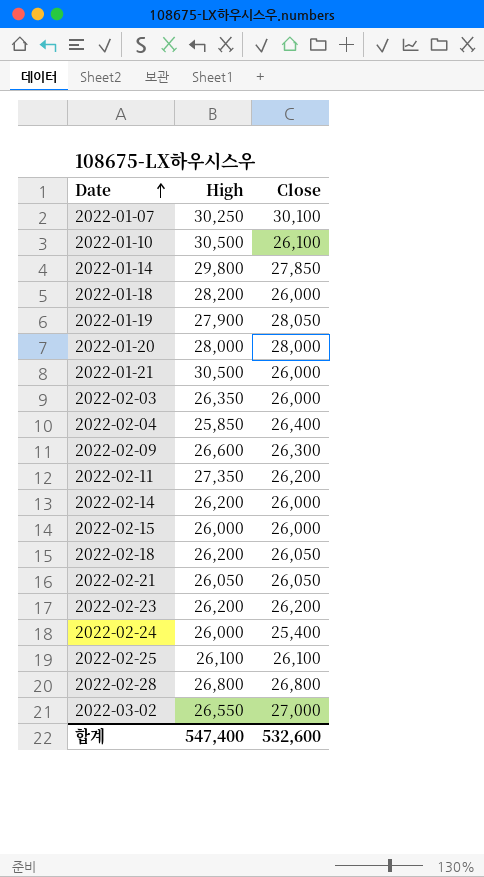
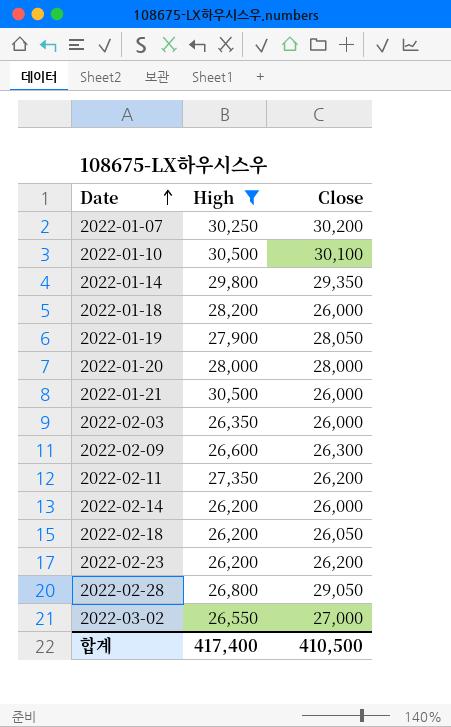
filter: none -> High >= 26,200
2022-01-07 | Close: 30,100 -> 30,200
2022-01-10 | Close: 26,100 -> 30,100
2022-01-14 | Close: 27,850 -> 29,350
2022-02-28 | Close: 26,800 -> 29,050
합계 | High: 547,400 -> 417,400
합계 | Close: 532,600 -> 410,500

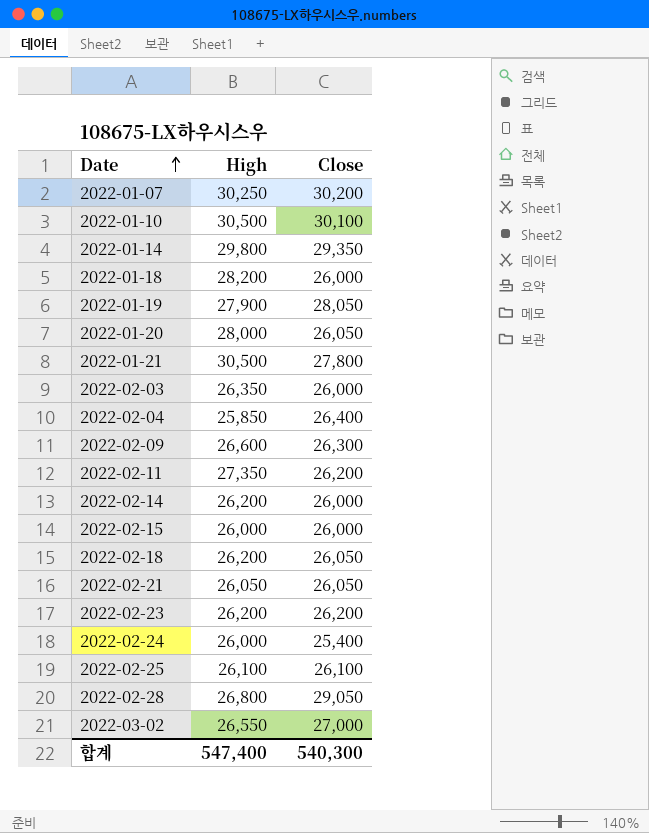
filter: High >= 26,200 -> none
2022-01-20 | Close: 28,000 -> 26,050
2022-01-21 | Close: 26,000 -> 27,800
합계 | High: 417,400 -> 547,400
합계 | Close: 410,500 -> 540,300

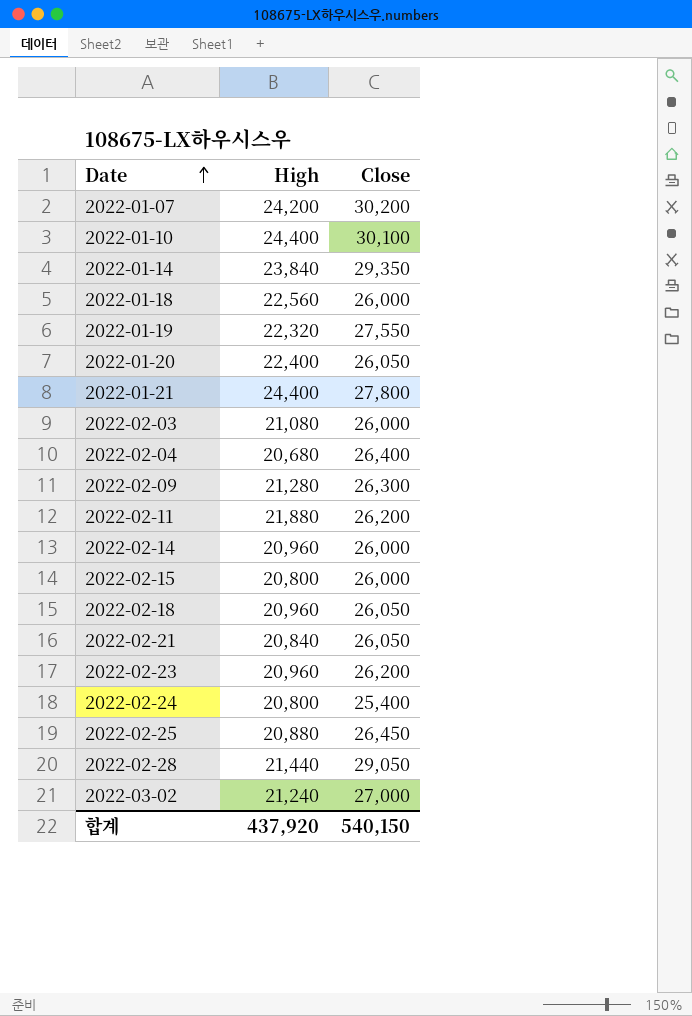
2022-01-07 | High: 30,250 -> 24,200
2022-01-10 | High: 30,500 -> 24,400
2022-01-14 | High: 29,800 -> 23,840
2022-01-18 | High: 28,200 -> 22,560
2022-01-19 | High: 27,900 -> 22,320
2022-01-19 | Close: 28,050 -> 27,550
2022-01-20 | High: 28,000 -> 22,400
2022-01-21 | High: 30,500 -> 24,400
2022-02-03 | High: 26,350 -> 21,080
2022-02-04 | High: 25,850 -> 20,680
2022-02-09 | High: 26,600 -> 21,280
2022-02-11 | High: 27,350 -> 21,880
2022-02-14 | High: 26,200 -> 20,960
2022-02-15 | High: 26,000 -> 20,800
2022-02-18 | High: 26,200 -> 20,960
2022-02-21 | High: 26,050 -> 20,840
2022-02-23 | High: 26,200 -> 20,960
2022-02-24 | High: 26,000 -> 20,800
2022-02-25 | High: 26,100 -> 20,880
2022-02-25 | Close: 26,100 -> 26,450
2022-02-28 | High: 26,800 -> 21,440
2022-03-02 | High: 26,550 -> 21,240
합계 | High: 547,400 -> 437,920
합계 | Close: 540,300 -> 540,150

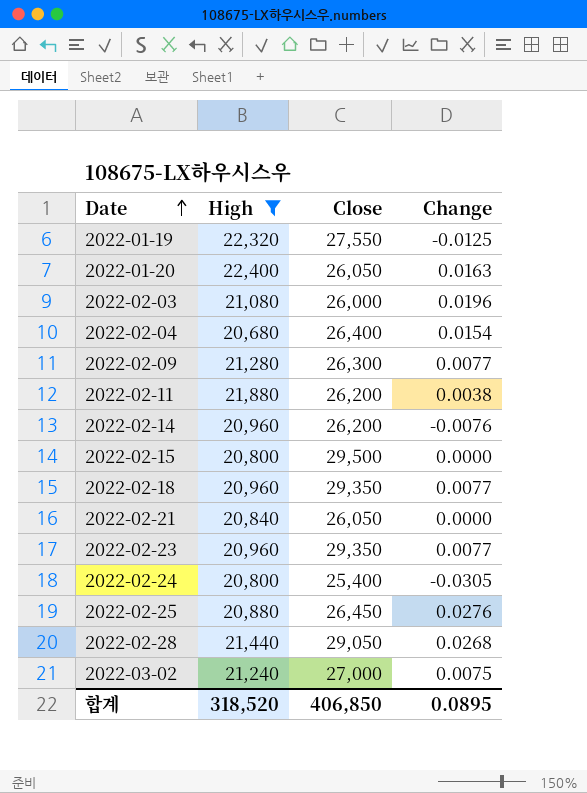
filter: none -> High <= 22,400
column Change | position: none -> 4
2022-02-14 | Close: 26,000 -> 26,200
2022-02-15 | Close: 26,000 -> 29,500
2022-02-18 | Close: 26,050 -> 29,350
2022-02-23 | Close: 26,200 -> 29,350
합계 | High: 437,920 -> 318,520
합계 | Close: 540,150 -> 406,850

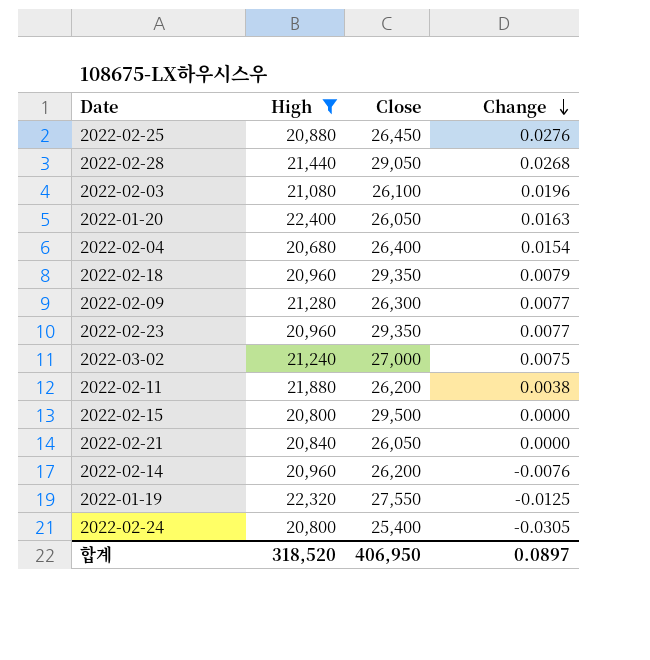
row order: Date ascending -> Change descending
2022-02-03 | Close: 26,000 -> 26,100
2022-02-18 | Change: 0.0077 -> 0.0079
합계 | Close: 406,850 -> 406,950
합계 | Change: 0.0895 -> 0.0897

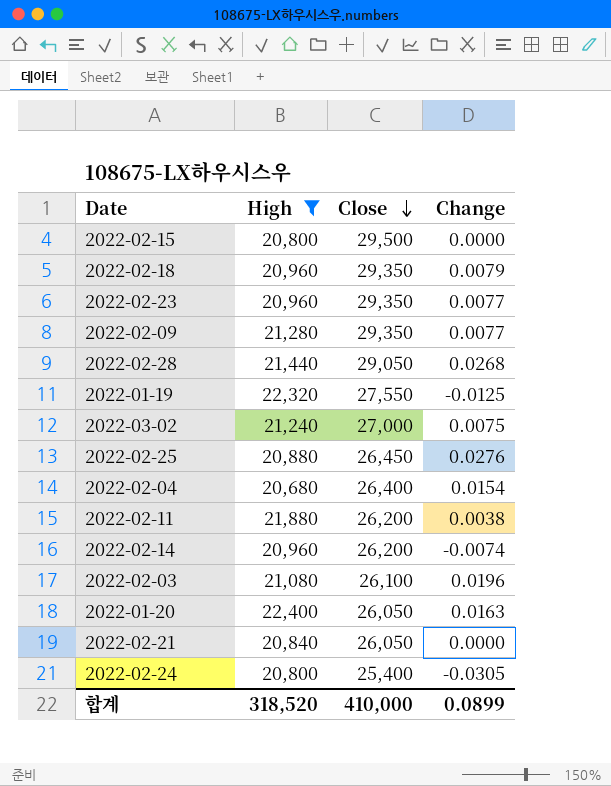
row order: Change descending -> Close descending
2022-02-09 | Close: 26,300 -> 29,350
2022-02-14 | Change: -0.0076 -> -0.0074
합계 | Close: 406,950 -> 410,000
합계 | Change: 0.0897 -> 0.0899

